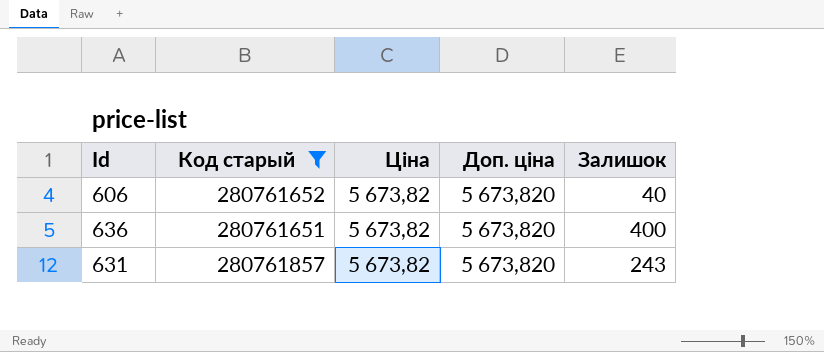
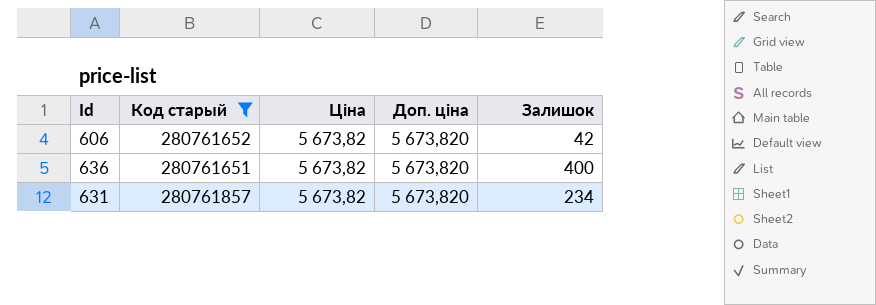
606 | Залишок: 40 -> 42
631 | Залишок: 243 -> 234

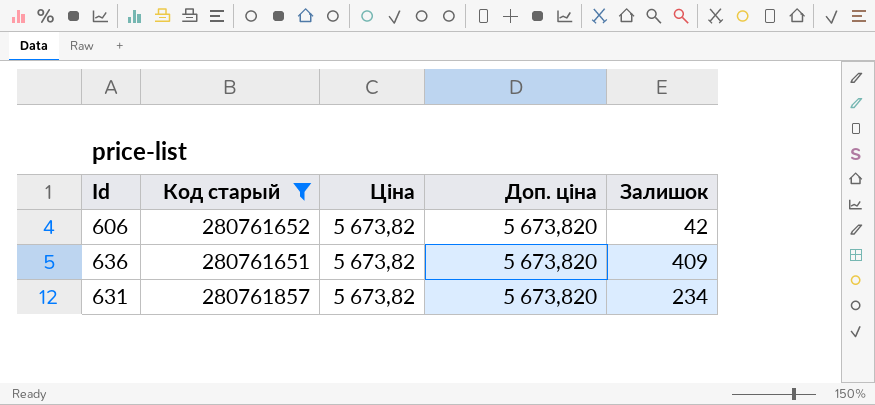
636 | Залишок: 400 -> 409

